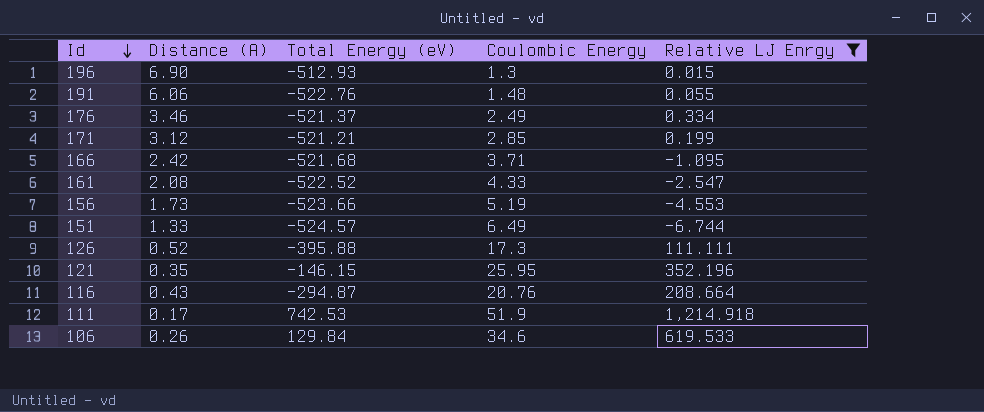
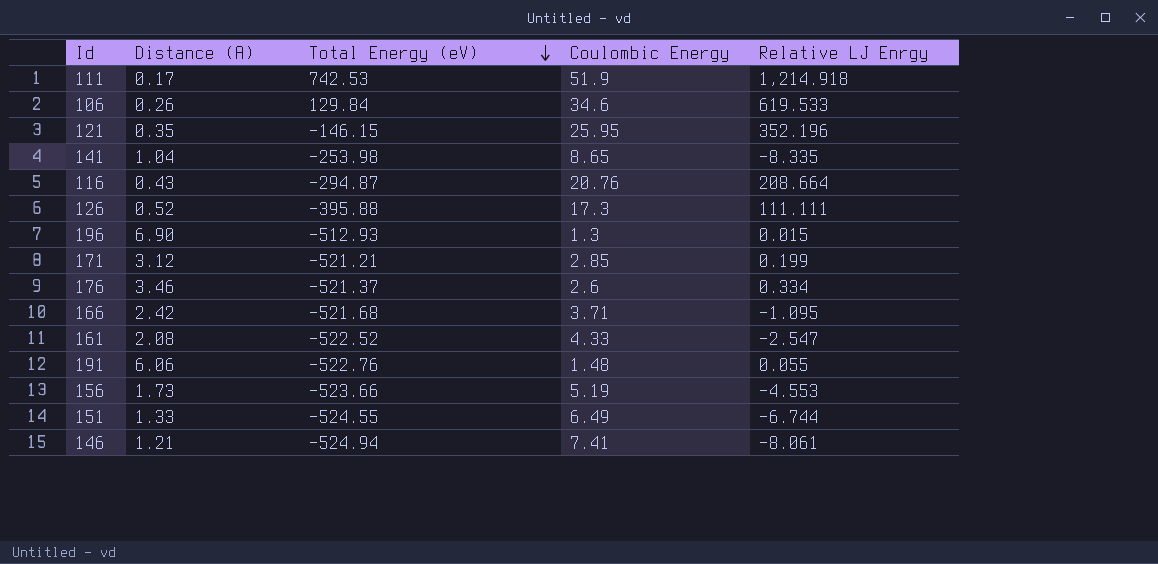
filter: Relative LJ Enrgy >= -6.744 -> none
row order: Id descending -> Total Energy (eV) descending
176 | Coulombic Energy: 2.49 -> 2.6
151 | Total Energy (eV): -524.57 -> -524.55

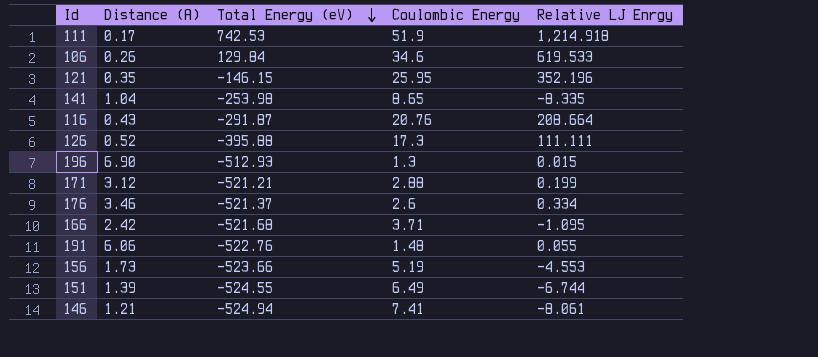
row 161: 2.08 | -522.52 | 4.33 | -2.547 -> none
116 | Total Energy (eV): -294.87 -> -291.87
171 | Coulombic Energy: 2.85 -> 2.88
151 | Distance (A): 1.33 -> 1.39

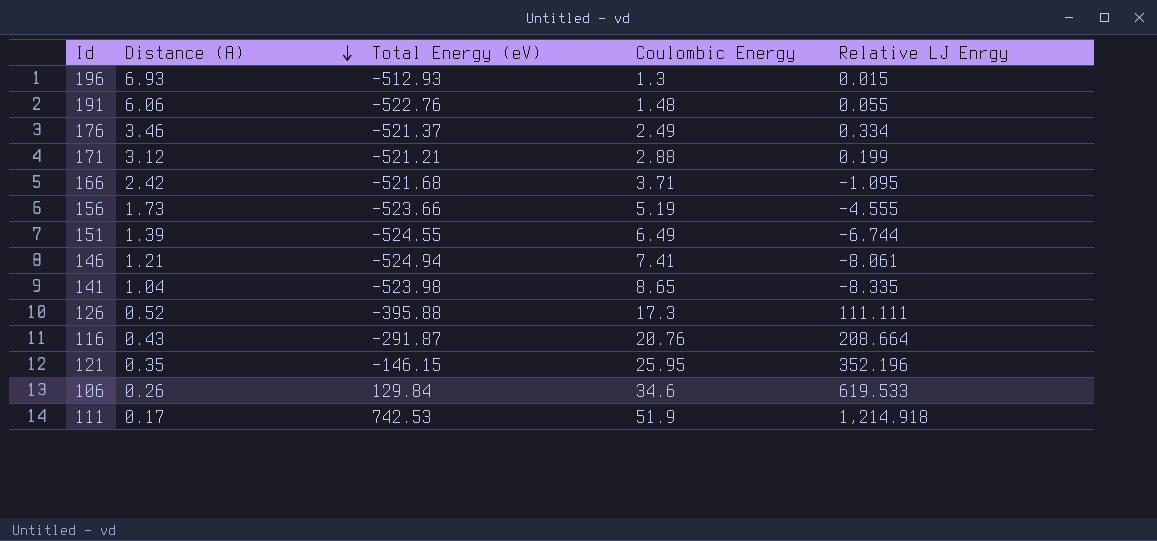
row order: Total Energy (eV) descending -> Distance (A) descending
196 | Distance (A): 6.90 -> 6.93
176 | Coulombic Energy: 2.6 -> 2.49
156 | Relative LJ Enrgy: -4.553 -> -4.555
141 | Total Energy (eV): -253.98 -> -523.98

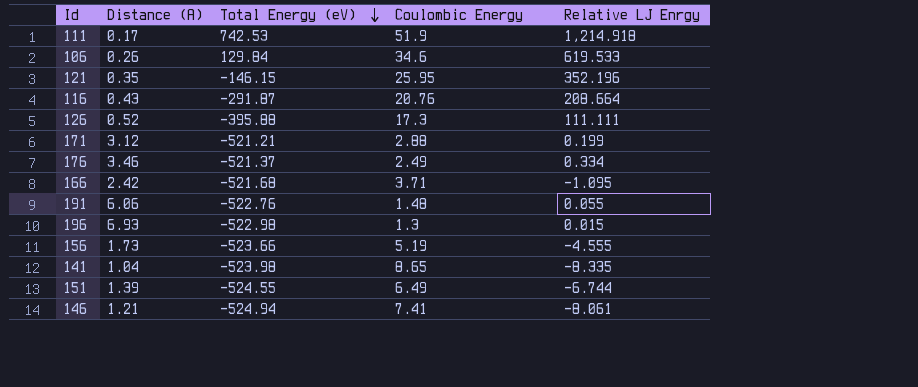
row order: Distance (A) descending -> Total Energy (eV) descending
196 | Total Energy (eV): -512.93 -> -522.98

